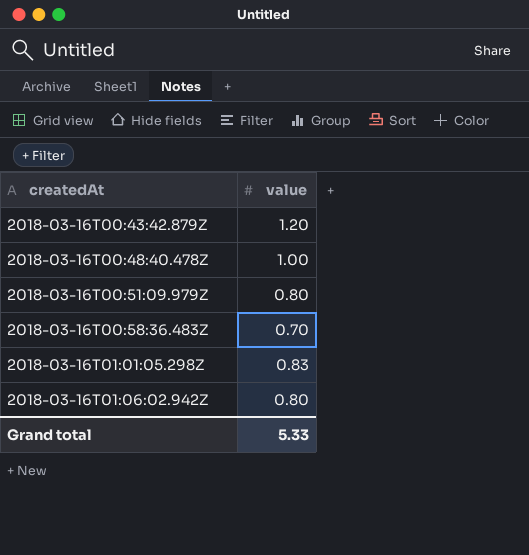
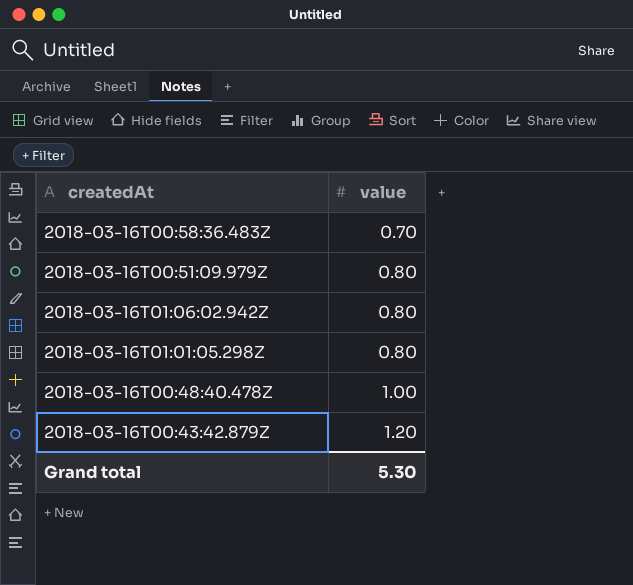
row order: createdAt ascending -> value ascending
2018-03-16T01:01:05.298Z | value: 0.83 -> 0.80
Grand total | value: 5.33 -> 5.30

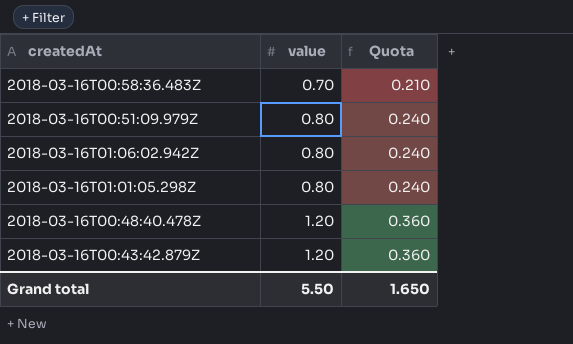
column Quota | formula: none -> [value] * 0.3
2018-03-16T00:48:40.478Z | value: 1.00 -> 1.20
Grand total | value: 5.30 -> 5.50

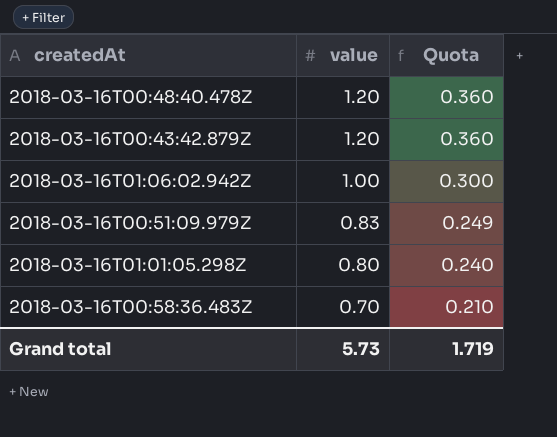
row order: value ascending -> value descending
2018-03-16T01:06:02.942Z | value: 0.80 -> 1.00
2018-03-16T01:06:02.942Z | Quota: 0.240 -> 0.300
2018-03-16T00:51:09.979Z | value: 0.80 -> 0.83
2018-03-16T00:51:09.979Z | Quota: 0.240 -> 0.249
Grand total | value: 5.50 -> 5.73
Grand total | Quota: 1.650 -> 1.719

